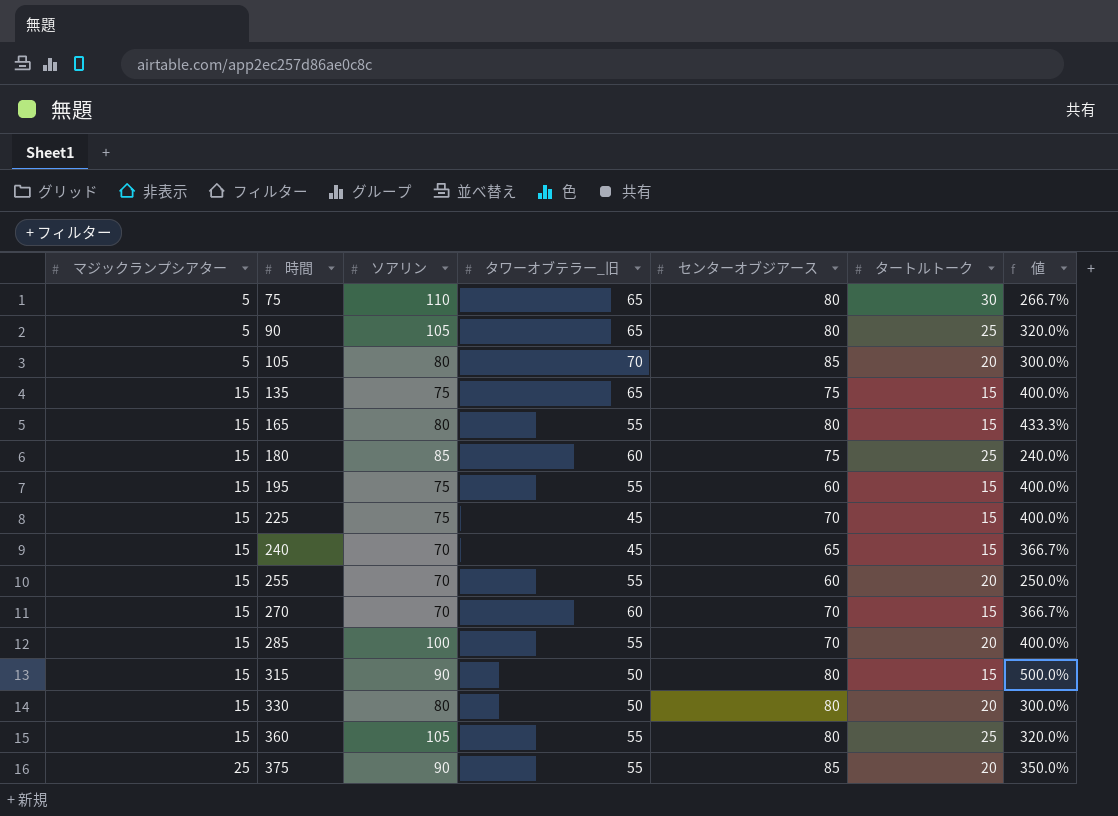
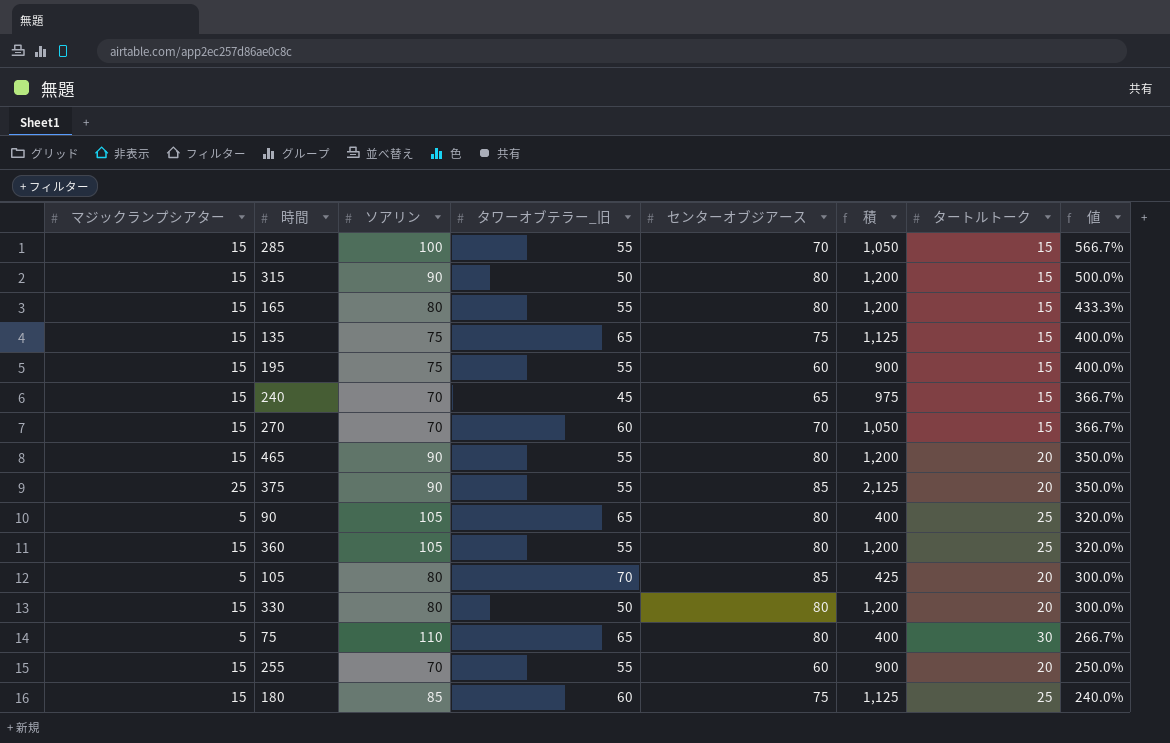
row order: マジックランプシアター ascending -> 値 descending
column 積 | formula: none -> [マジックランプシアター] * [センターオブジアース]
row 225: 15 | 75 | 45 | 70 | 15 | 400.0% -> none
285 | タートルトーク: 20 -> 15
285 | 値: 400.0% -> 566.7%
row 465: none -> 15 | 90 | 55 | 80 | 1,200 | 20 | 350.0%

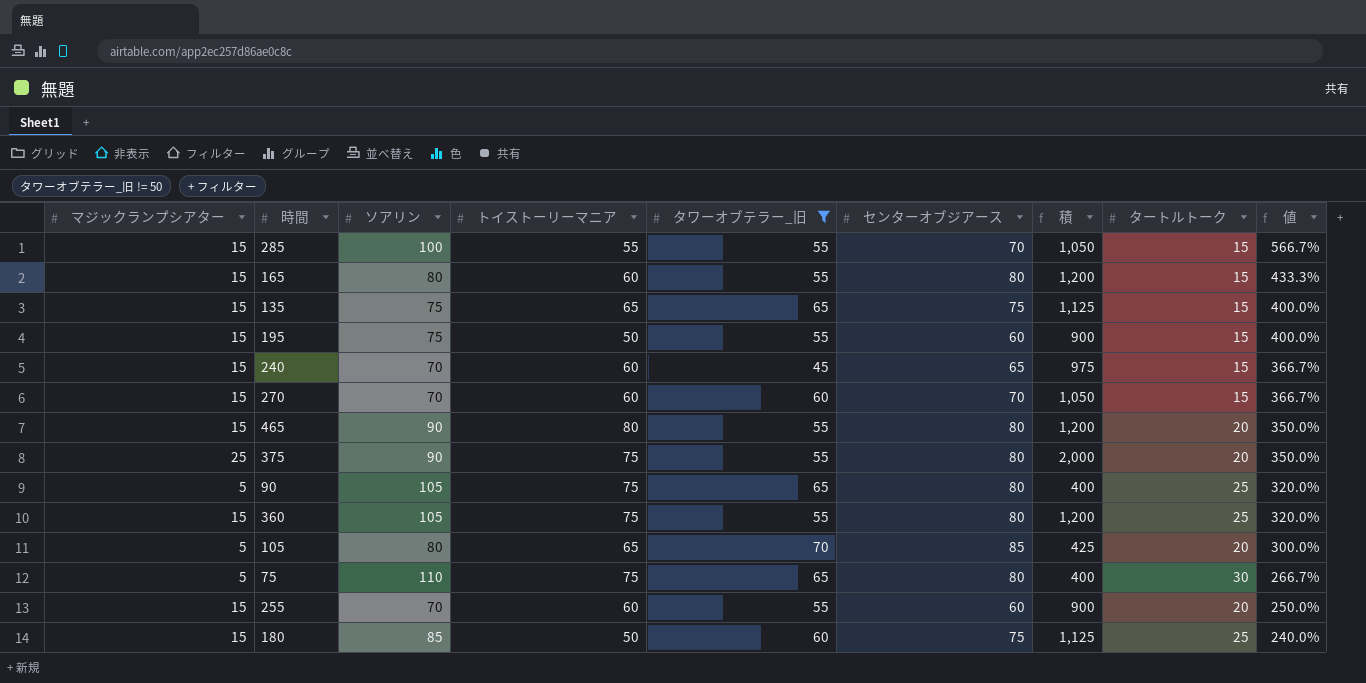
filter: none -> タワーオブテラー_旧 != 50
column トイストーリーマニア | position: none -> 4
375 | センターオブジアース: 85 -> 80
375 | 積: 2,125 -> 2,000

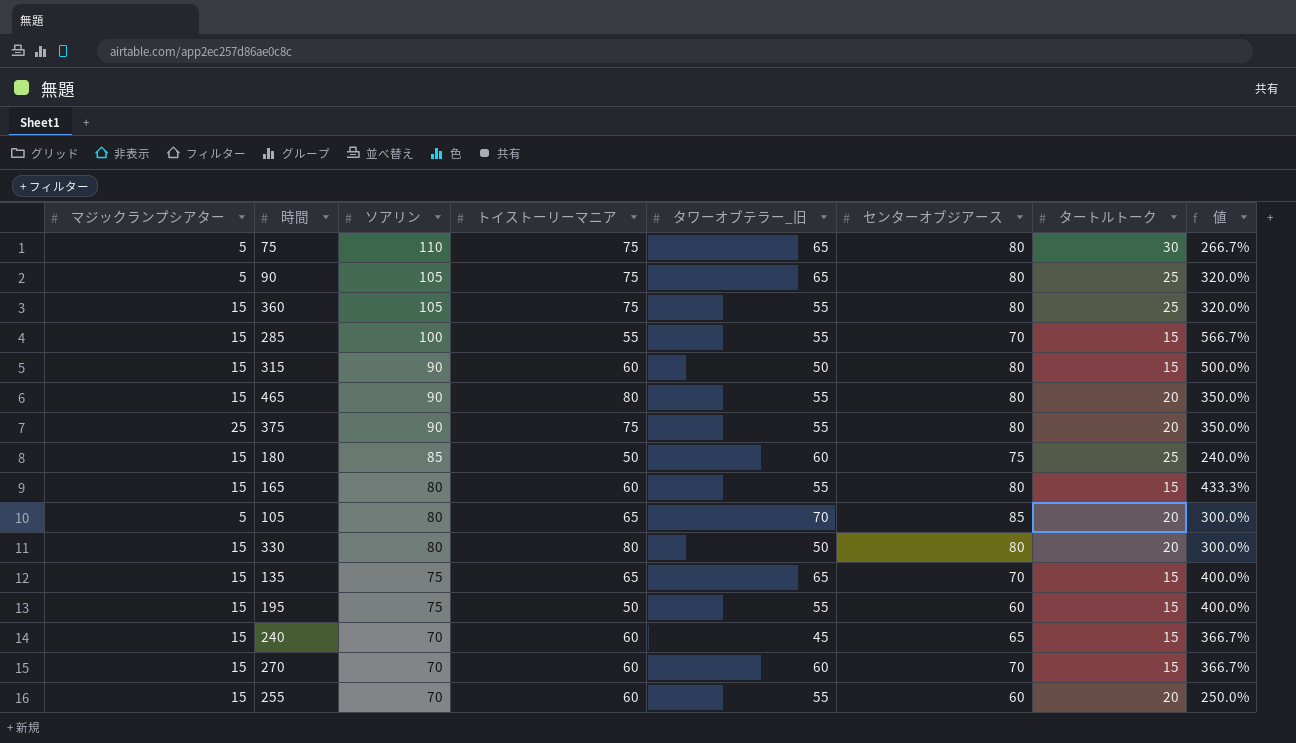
filter: タワーオブテラー_旧 != 50 -> none
row order: 値 descending -> ソアリン descending
column 積 | formula: [マジックランプシアター] * [センターオブジアース] -> none
135 | センターオブジアース: 75 -> 70

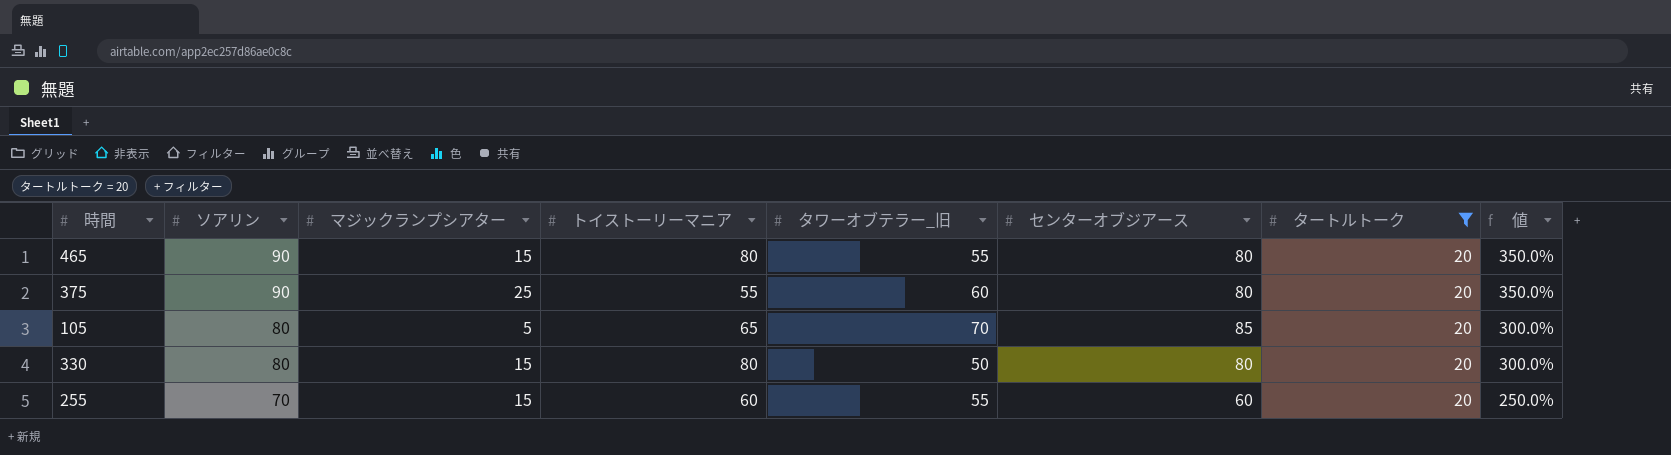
filter: none -> タートルトーク = 20
column マジックランプシアター | position: 1 -> 3
375 | トイストーリーマニア: 75 -> 55
375 | タワーオブテラー_旧: 55 -> 60

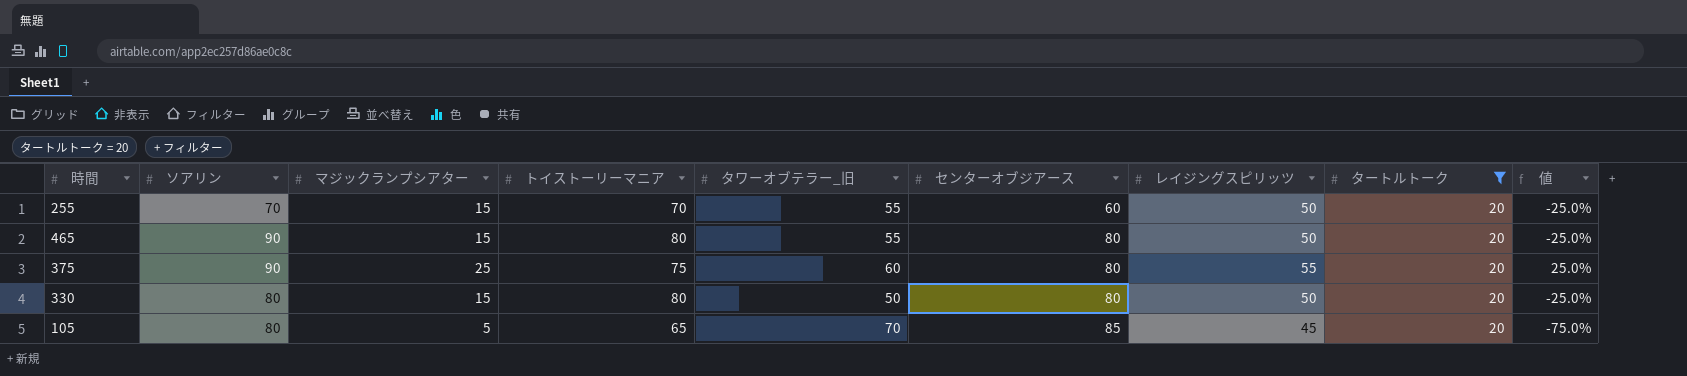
row order: ソアリン descending -> センターオブジアース ascending
column レイジングスピリッツ | position: none -> 7
column 値 | formula: ([ソアリン] - [タートルトーク]) / [タートルトーク] -> ([マジックランプシアター] - [タートルトーク]) / [タートルトーク]
255 | トイストーリーマニア: 60 -> 70
375 | トイストーリーマニア: 55 -> 75

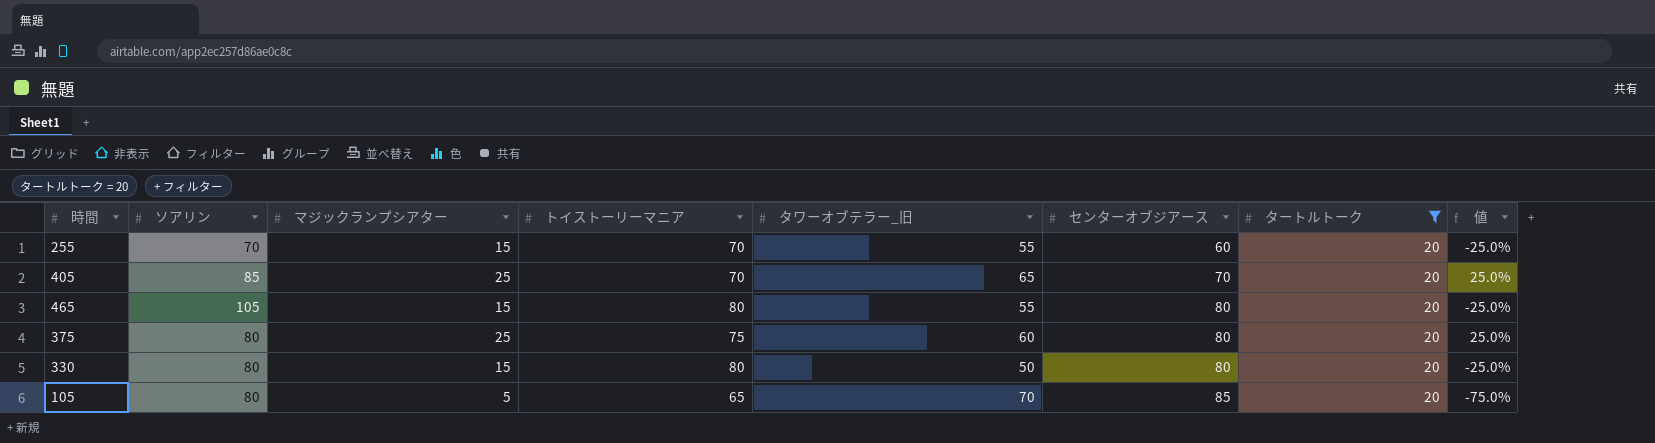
column レイジングスピリッツ | position: 7 -> none
row 405: none -> 85 | 25 | 70 | 65 | 70 | 20 | 25.0%
465 | ソアリン: 90 -> 105
375 | ソアリン: 90 -> 80

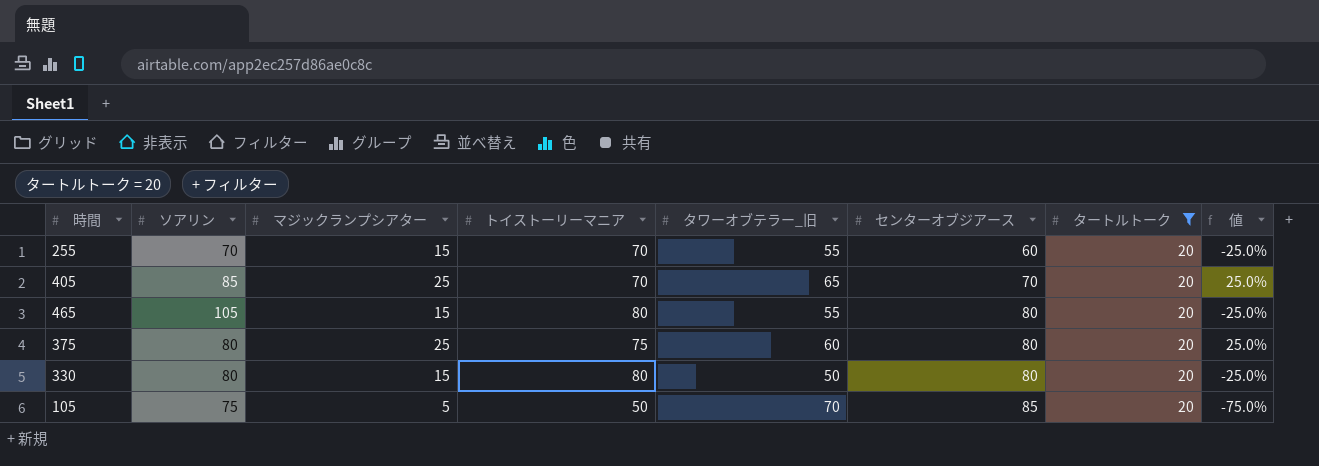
105 | ソアリン: 80 -> 75
105 | トイストーリーマニア: 65 -> 50

